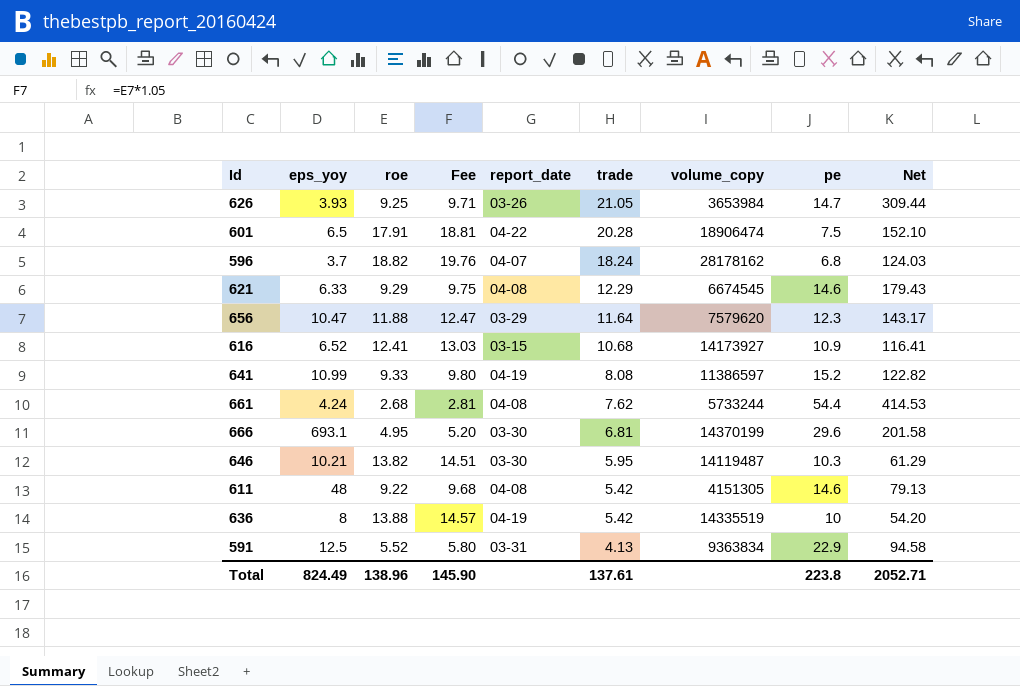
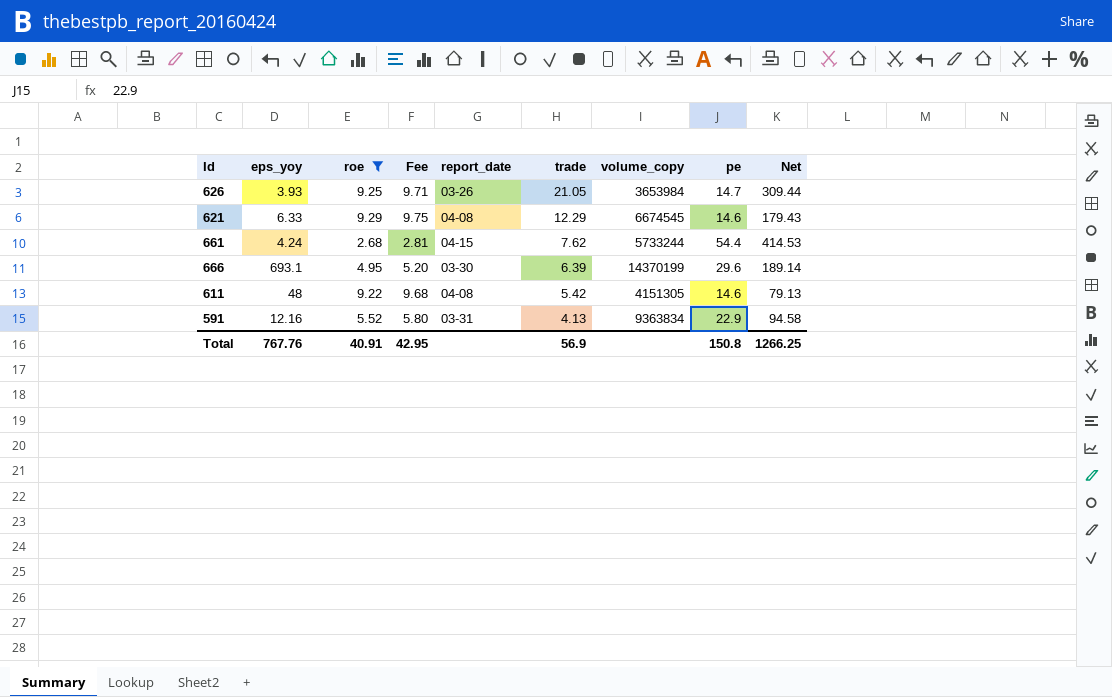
filter: none -> roe <= 9.29
661 | report_date: 04-08 -> 04-15
666 | trade: 6.81 -> 6.39
666 | Net: 201.58 -> 189.14
591 | eps_yoy: 12.5 -> 12.16
Total | eps_yoy: 824.49 -> 767.76
Total | roe: 138.96 -> 40.91
Total | Fee: 145.90 -> 42.95
Total | trade: 137.61 -> 56.9
Total | pe: 223.8 -> 150.8
Total | Net: 2052.71 -> 1266.25

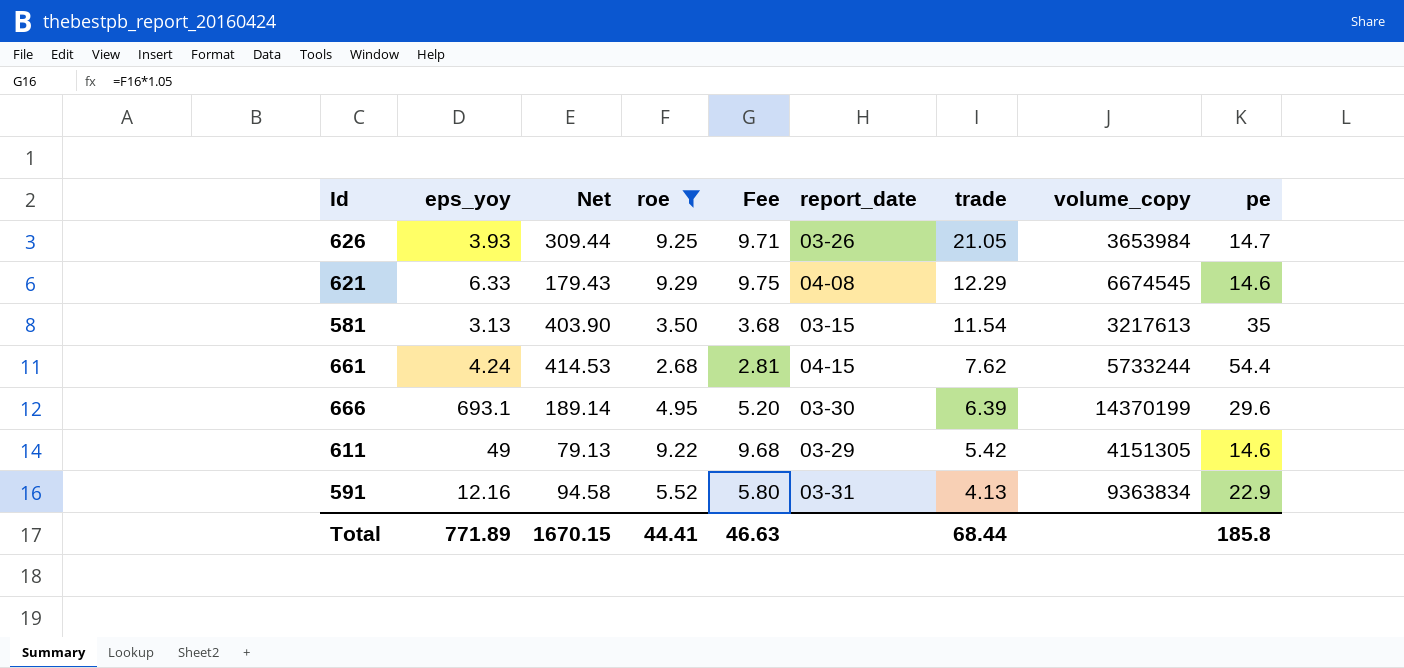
column Net | position: 9 -> 3
row 581: none -> 3.13 | 403.90 | 3.50 | 3.68 | 03-15 | 11.54 | 3217613 | 35
611 | eps_yoy: 48 -> 49
611 | report_date: 04-08 -> 03-29
Total | eps_yoy: 767.76 -> 771.89
Total | Net: 1266.25 -> 1670.15
Total | roe: 40.91 -> 44.41
Total | Fee: 42.95 -> 46.63
Total | trade: 56.9 -> 68.44
Total | pe: 150.8 -> 185.8

